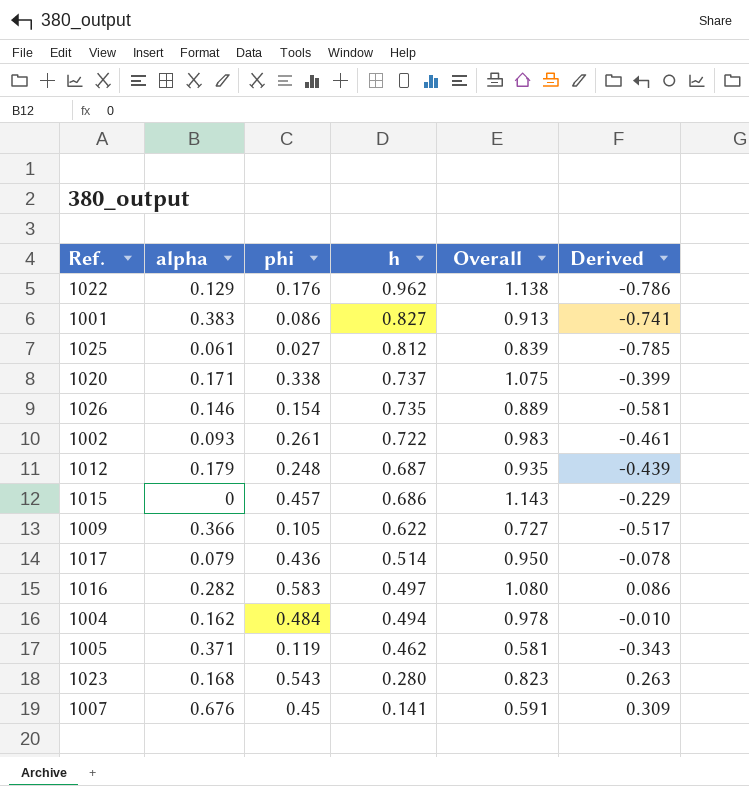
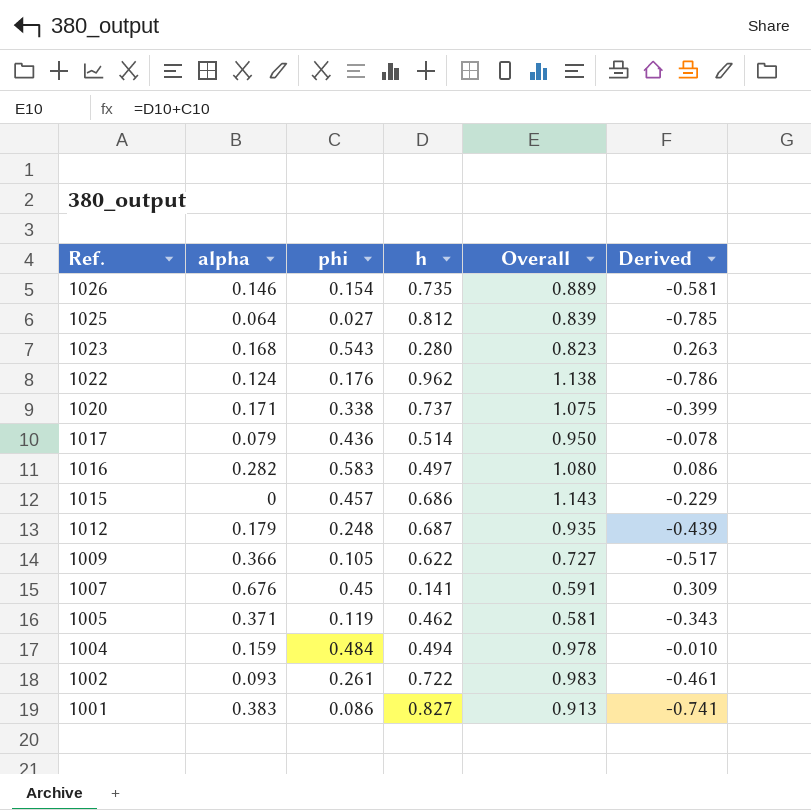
row order: h descending -> Ref. descending
1025 | alpha: 0.061 -> 0.064
1022 | alpha: 0.129 -> 0.124
1004 | alpha: 0.162 -> 0.159

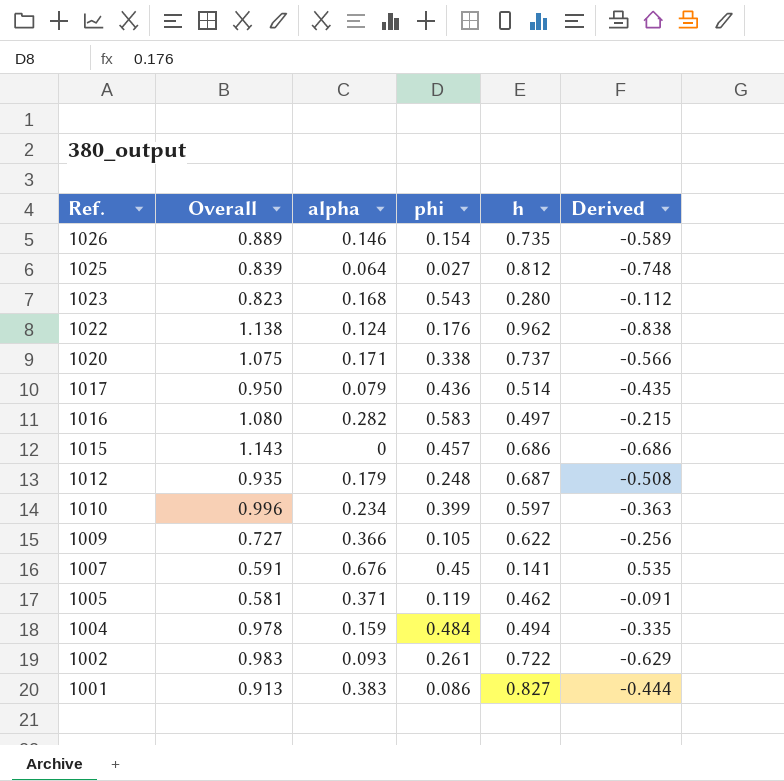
column Overall | position: 5 -> 2
column Derived | formula: [phi] - [h] -> [alpha] - [h]
row 1010: none -> 0.996 | 0.234 | 0.399 | 0.597 | -0.363

